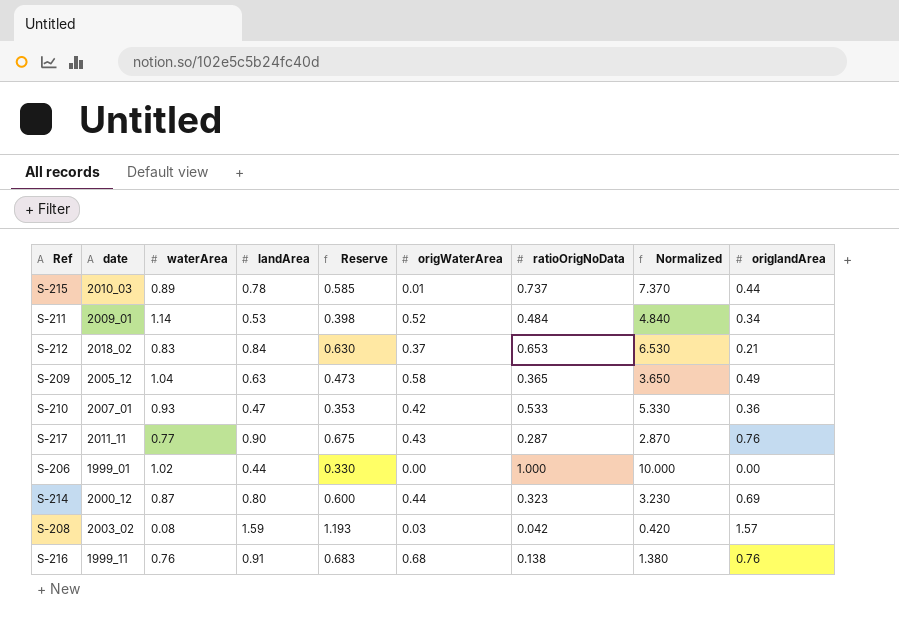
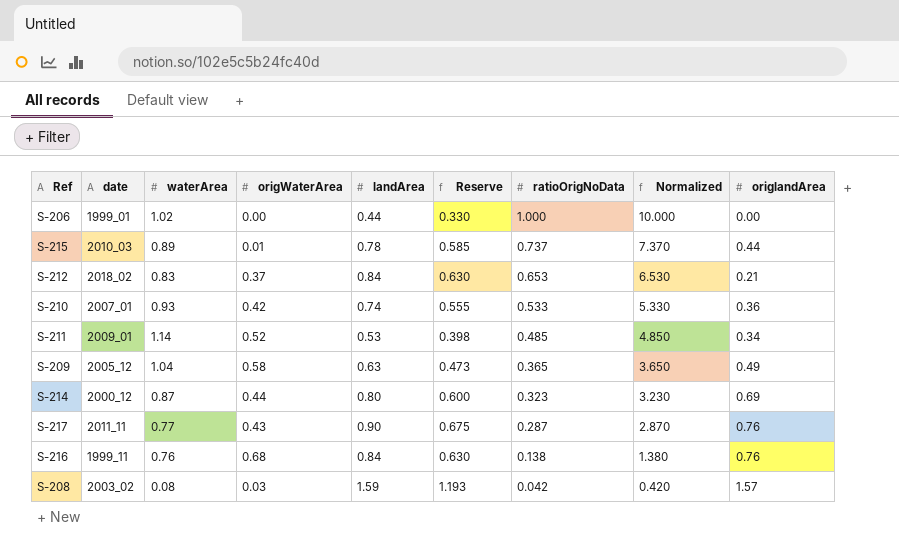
row order: none -> ratioOrigNoData descending
column origWaterArea | position: 6 -> 4
S-210 | landArea: 0.47 -> 0.74
S-210 | Reserve: 0.353 -> 0.555
S-211 | ratioOrigNoData: 0.484 -> 0.485
S-211 | Normalized: 4.840 -> 4.850
S-216 | landArea: 0.91 -> 0.84
S-216 | Reserve: 0.683 -> 0.630

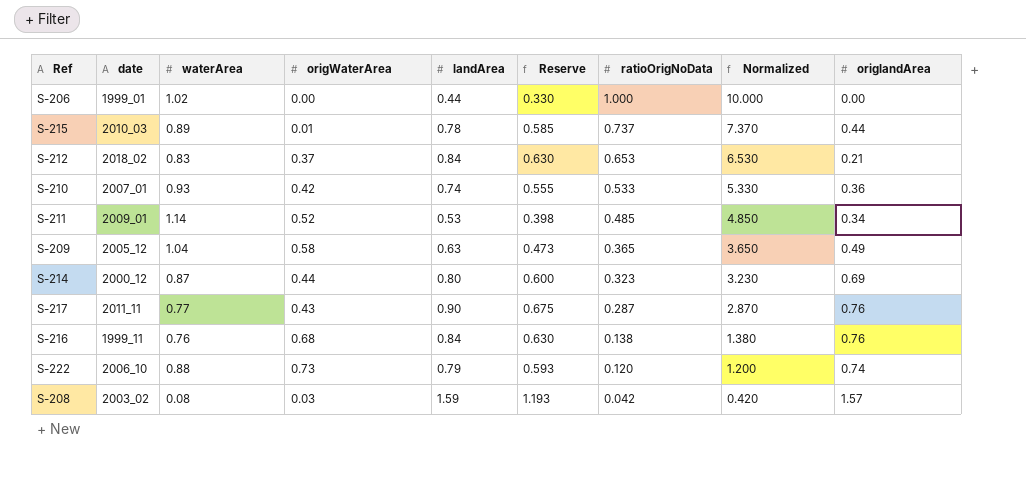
row S-222: none -> 2006_10 | 0.88 | 0.73 | 0.79 | 0.593 | 0.120 | 1.200 | 0.74

